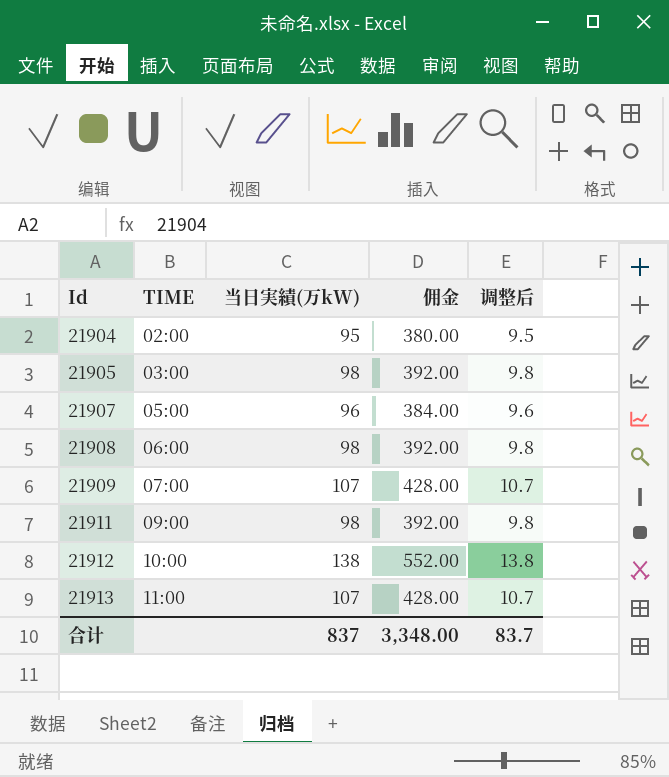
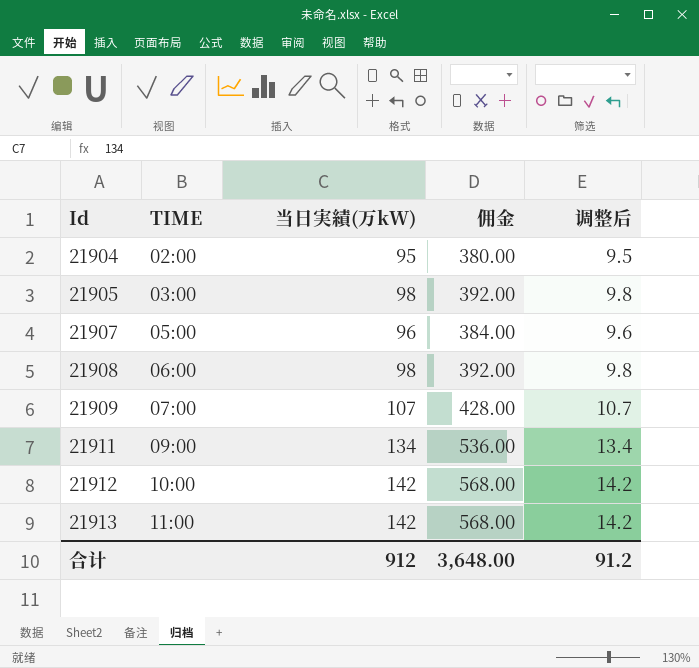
21911 | 当日実績(万kW): 98 -> 134
21911 | 佣金: 392.00 -> 536.00
21911 | 调整后: 9.8 -> 13.4
21912 | 当日実績(万kW): 138 -> 142
21912 | 佣金: 552.00 -> 568.00
21912 | 调整后: 13.8 -> 14.2
21913 | 当日実績(万kW): 107 -> 142
21913 | 佣金: 428.00 -> 568.00
21913 | 调整后: 10.7 -> 14.2
合计 | 当日実績(万kW): 837 -> 912
合计 | 佣金: 3,348.00 -> 3,648.00
合计 | 调整后: 83.7 -> 91.2

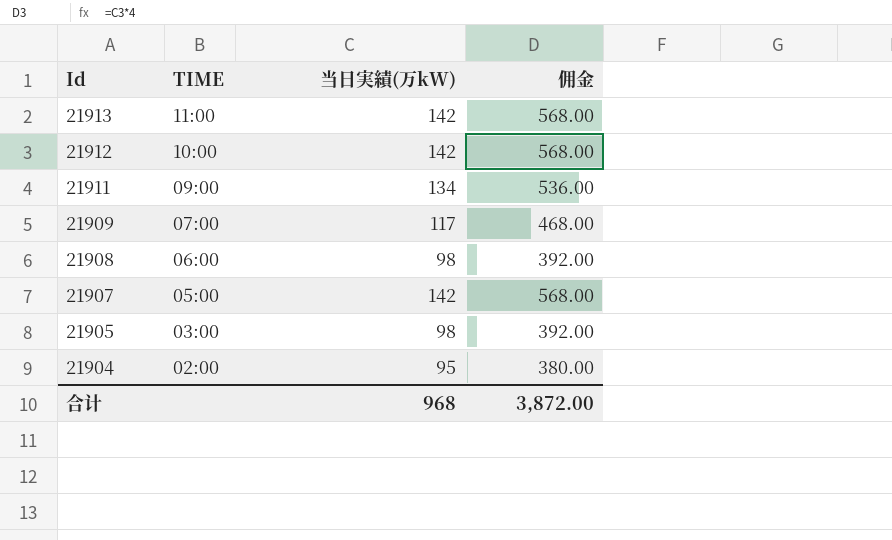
row order: Id ascending -> Id descending
column 调整后 | formula: [当日実績(万kW)] * 0.1 -> none
21909 | 当日実績(万kW): 107 -> 117
21909 | 佣金: 428.00 -> 468.00
21907 | 当日実績(万kW): 96 -> 142
21907 | 佣金: 384.00 -> 568.00
合计 | 当日実績(万kW): 912 -> 968
合计 | 佣金: 3,648.00 -> 3,872.00

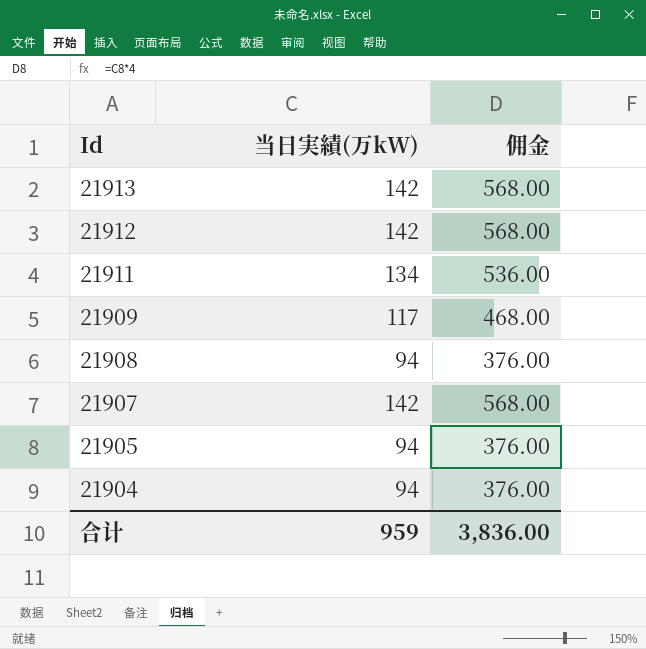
column TIME | position: 2 -> none
21908 | 当日実績(万kW): 98 -> 94
21908 | 佣金: 392.00 -> 376.00
21905 | 当日実績(万kW): 98 -> 94
21905 | 佣金: 392.00 -> 376.00
21904 | 当日実績(万kW): 95 -> 94
21904 | 佣金: 380.00 -> 376.00
合计 | 当日実績(万kW): 968 -> 959
合计 | 佣金: 3,872.00 -> 3,836.00

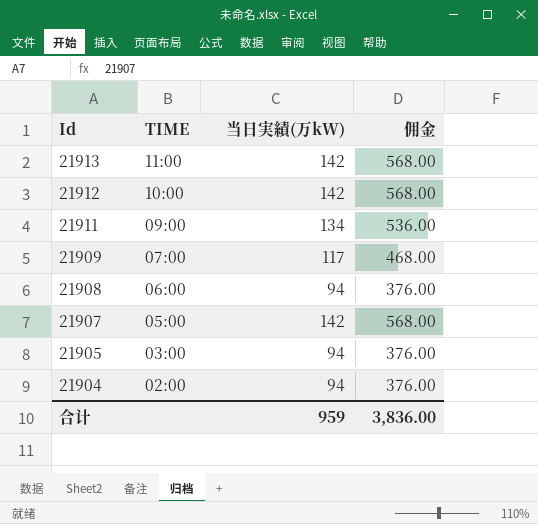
column TIME | position: none -> 2

